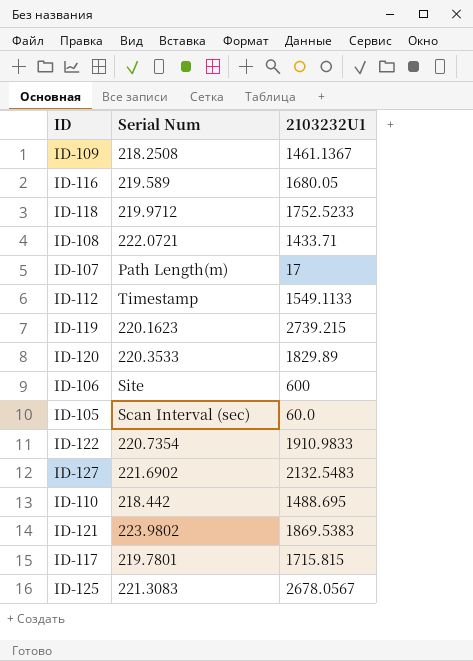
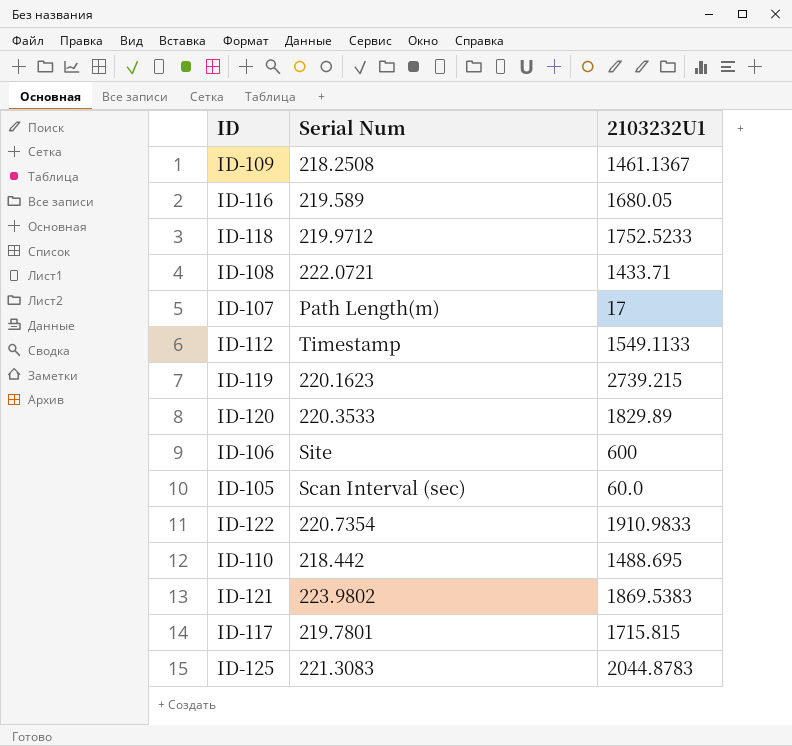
row ID-127: 221.6902 | 2132.5483 -> none
ID-125 | 2103232U1: 2678.0567 -> 2044.8783

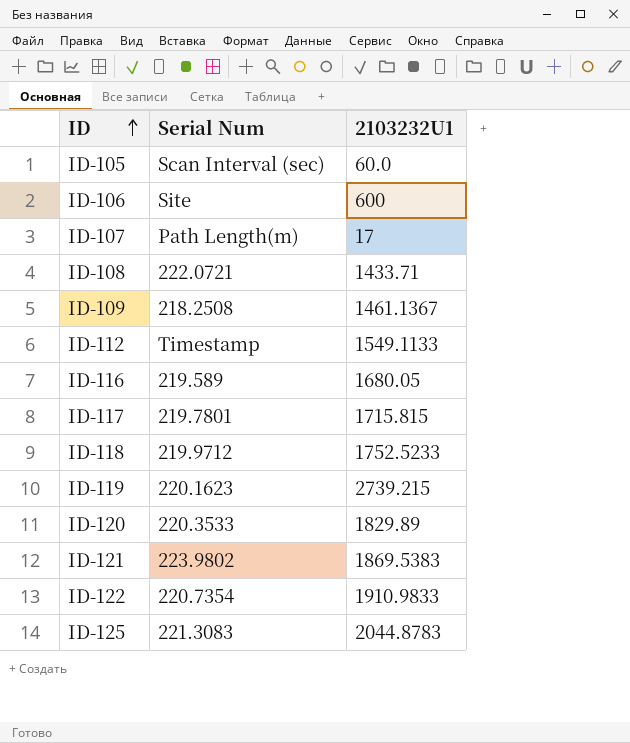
row order: none -> ID ascending
row ID-110: 218.442 | 1488.695 -> none

